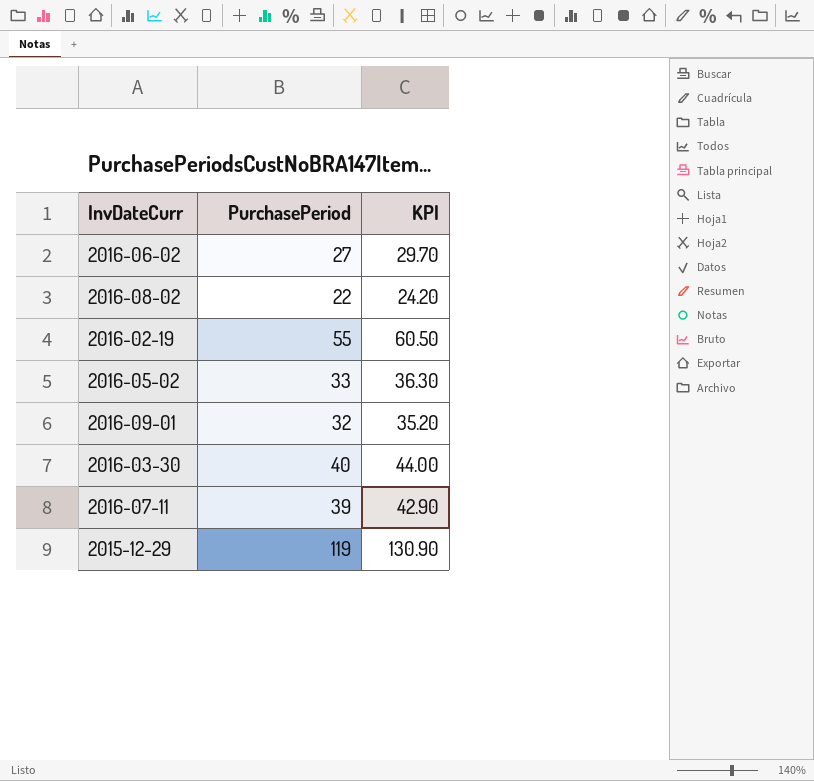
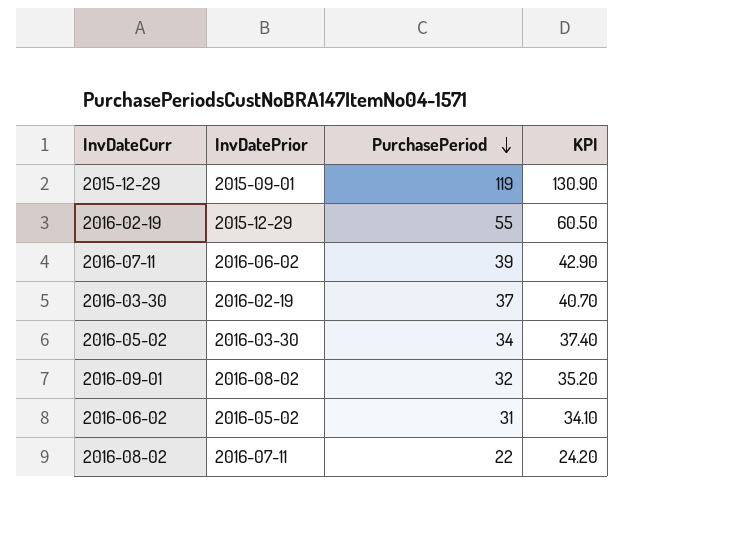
row order: none -> PurchasePeriod descending
column InvDatePrior | position: none -> 2
2016-03-30 | PurchasePeriod: 40 -> 37
2016-03-30 | KPI: 44.00 -> 40.70
2016-05-02 | PurchasePeriod: 33 -> 34
2016-05-02 | KPI: 36.30 -> 37.40
2016-06-02 | PurchasePeriod: 27 -> 31
2016-06-02 | KPI: 29.70 -> 34.10

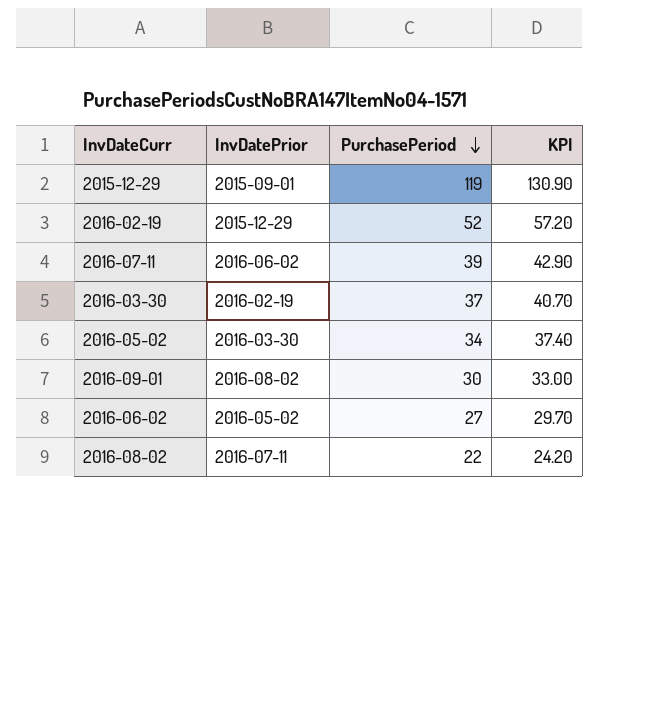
2016-02-19 | PurchasePeriod: 55 -> 52
2016-02-19 | KPI: 60.50 -> 57.20
2016-09-01 | PurchasePeriod: 32 -> 30
2016-09-01 | KPI: 35.20 -> 33.00
2016-06-02 | PurchasePeriod: 31 -> 27
2016-06-02 | KPI: 34.10 -> 29.70

